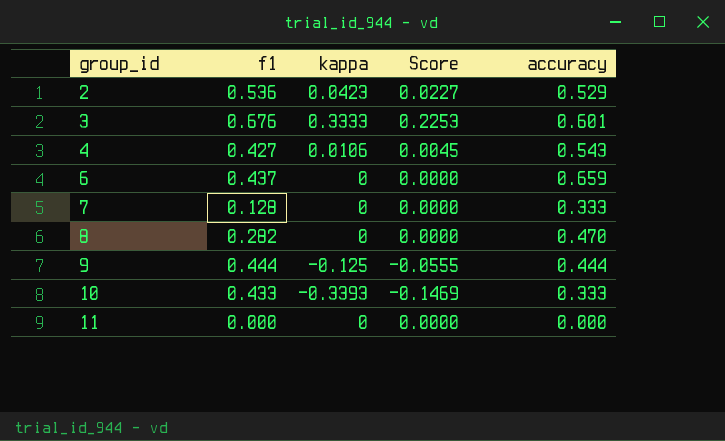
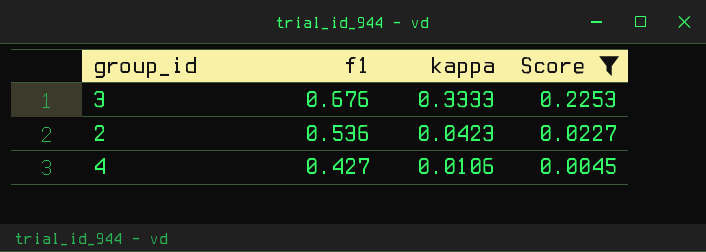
filter: none -> Score >= 0.0045
row order: group_id ascending -> f1 descending
column accuracy | position: 5 -> none

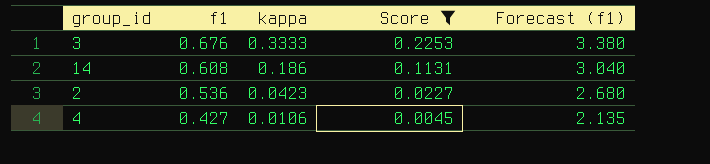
column Forecast (f1) | formula: none -> [f1] * 5
row 14: none -> 0.608 | 0.186 | 0.1131 | 3.040

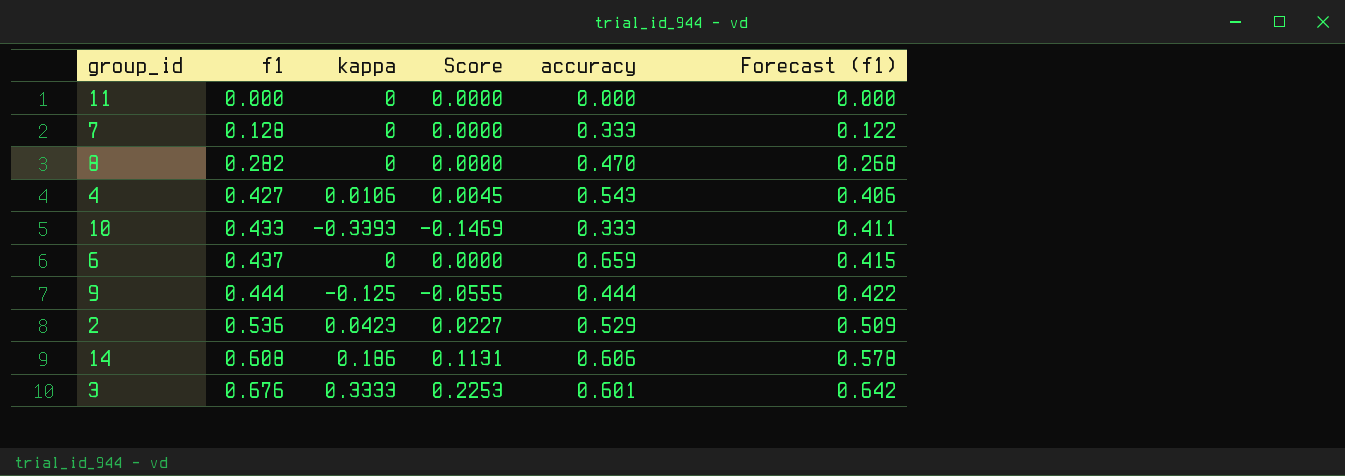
filter: Score >= 0.0045 -> none
row order: f1 descending -> f1 ascending
column accuracy | position: none -> 5
column Forecast (f1) | formula: [f1] * 5 -> [f1] * 0.95

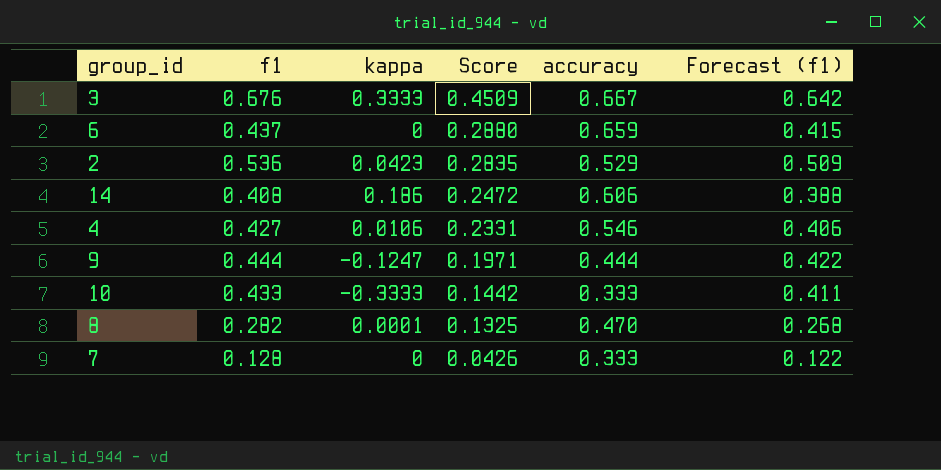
row order: f1 ascending -> Score descending
column Score | formula: [f1] * [kappa] -> [f1] * [accuracy]
row 11: 0.000 | 0 | 0.0000 | 0.000 | 0.000 -> none
3 | accuracy: 0.601 -> 0.667
14 | f1: 0.608 -> 0.408
14 | Forecast (f1): 0.578 -> 0.388
4 | accuracy: 0.543 -> 0.546
9 | kappa: -0.125 -> -0.1247
10 | kappa: -0.3393 -> -0.3333
8 | kappa: 0 -> 0.0001

